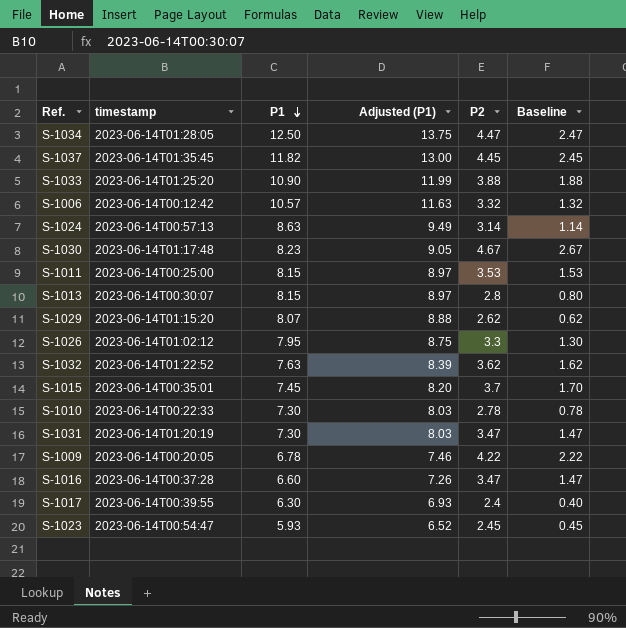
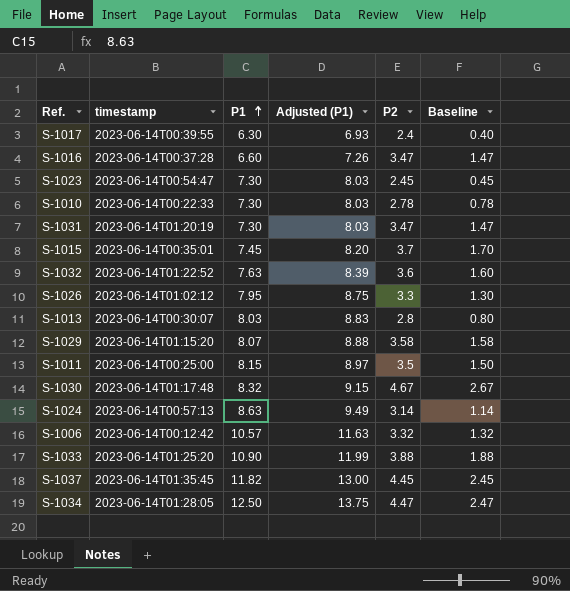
row order: P1 descending -> P1 ascending
row S-1009: 2023-06-14T00:20:05 | 6.78 | 7.46 | 4.22 | 2.22 -> none
S-1023 | P1: 5.93 -> 7.30
S-1023 | Adjusted (P1): 6.52 -> 8.03
S-1032 | P2: 3.62 -> 3.6
S-1032 | Baseline: 1.62 -> 1.60
S-1013 | P1: 8.15 -> 8.03
S-1013 | Adjusted (P1): 8.97 -> 8.83
S-1029 | P2: 2.62 -> 3.58
S-1029 | Baseline: 0.62 -> 1.58
S-1011 | P2: 3.53 -> 3.5
S-1011 | Baseline: 1.53 -> 1.50
S-1030 | P1: 8.23 -> 8.32
S-1030 | Adjusted (P1): 9.05 -> 9.15

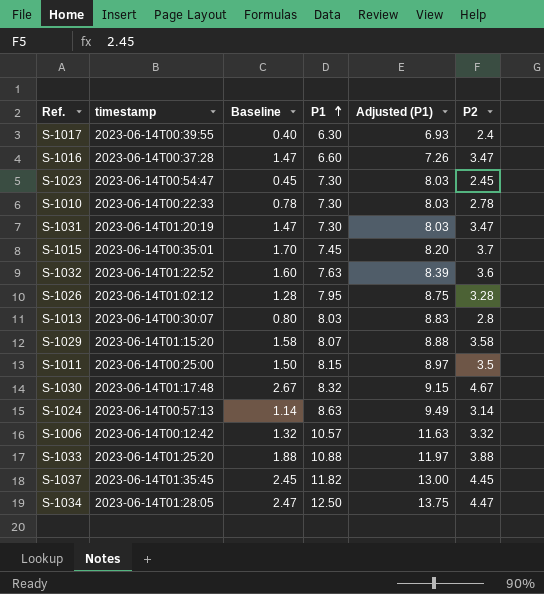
column Baseline | position: 6 -> 3
S-1026 | Baseline: 1.30 -> 1.28
S-1026 | P2: 3.3 -> 3.28
S-1033 | P1: 10.90 -> 10.88
S-1033 | Adjusted (P1): 11.99 -> 11.97

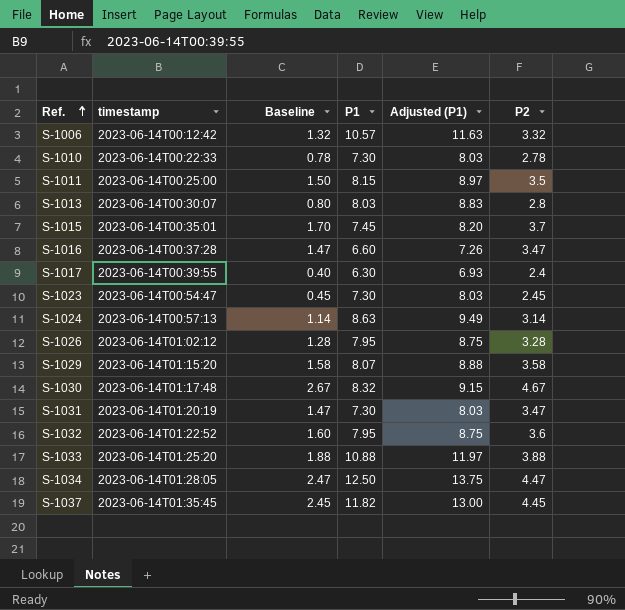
row order: P1 ascending -> Ref. ascending
S-1032 | P1: 7.63 -> 7.95
S-1032 | Adjusted (P1): 8.39 -> 8.75

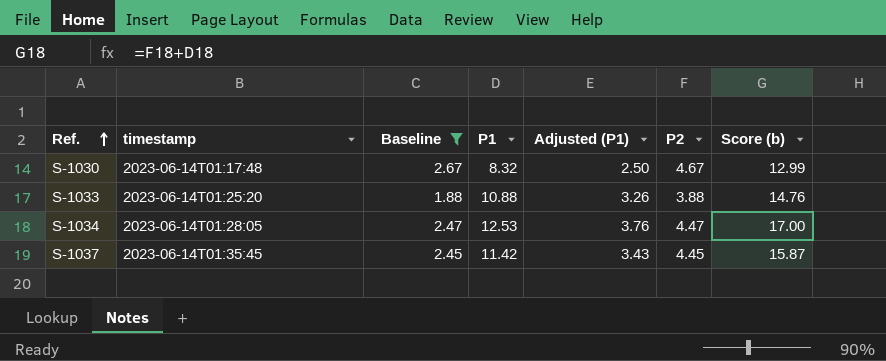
filter: none -> Baseline >= 1.88
column Adjusted (P1) | formula: [P1] * 1.1 -> [P1] * 0.3
column Score (b) | formula: none -> [P1] + [P2]
S-1034 | P1: 12.50 -> 12.53
S-1037 | P1: 11.82 -> 11.42

